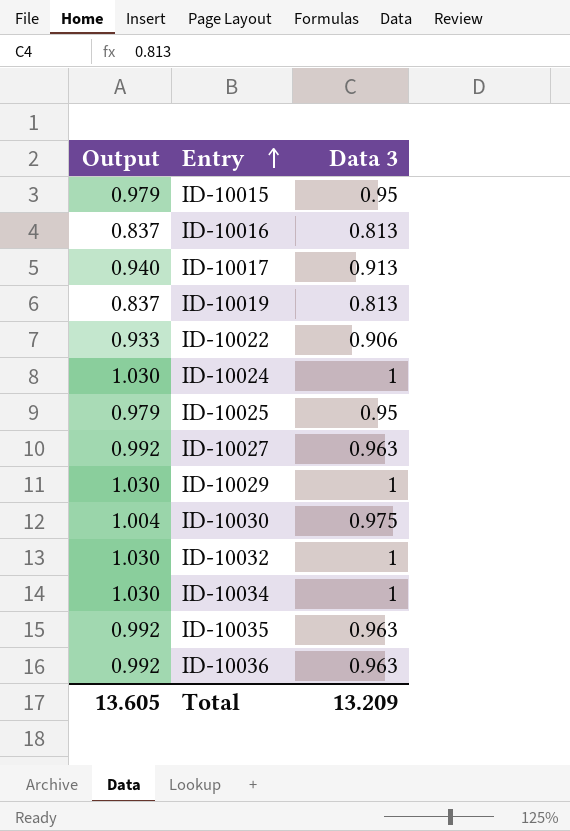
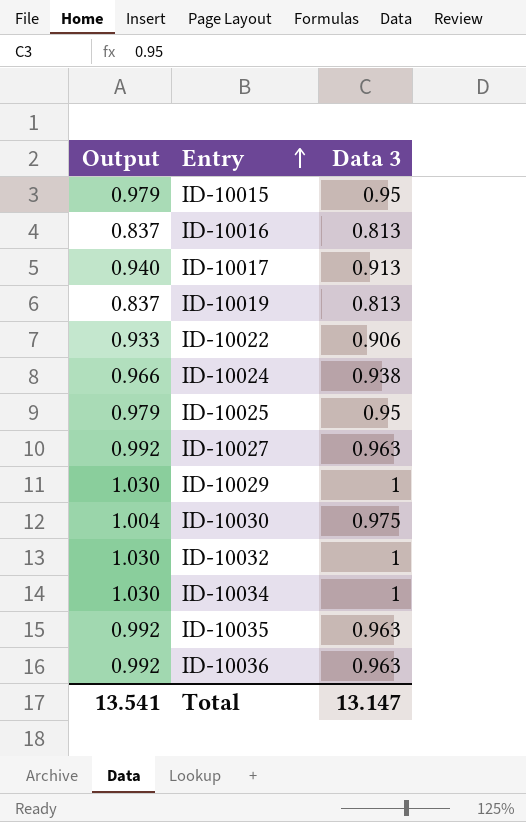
ID-10024 | Output: 1.030 -> 0.966
ID-10024 | Data 3: 1 -> 0.938
Total | Output: 13.605 -> 13.541
Total | Data 3: 13.209 -> 13.147

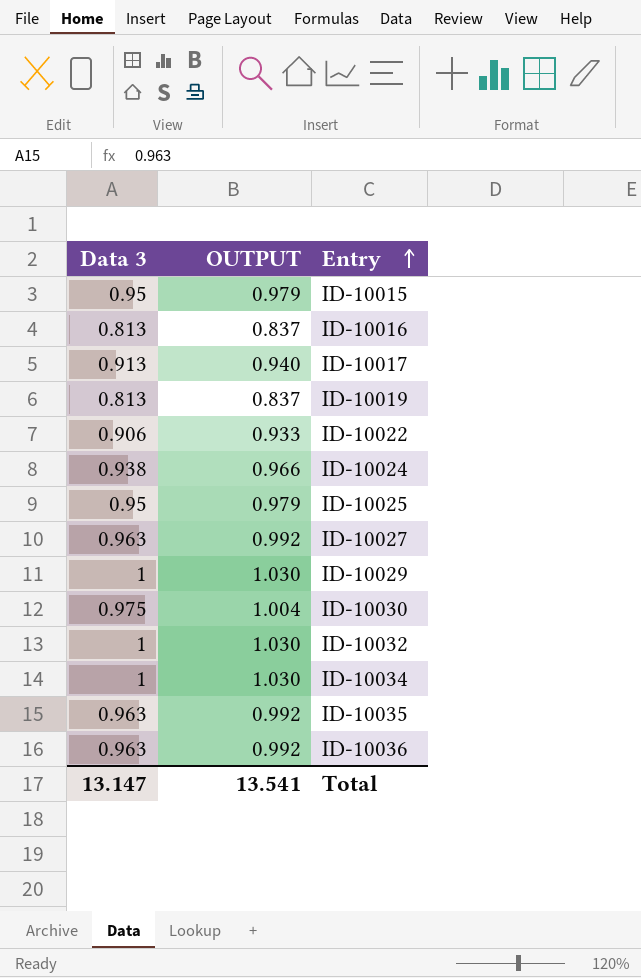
column Data 3 | position: 3 -> 1
column name: Output -> OUTPUT

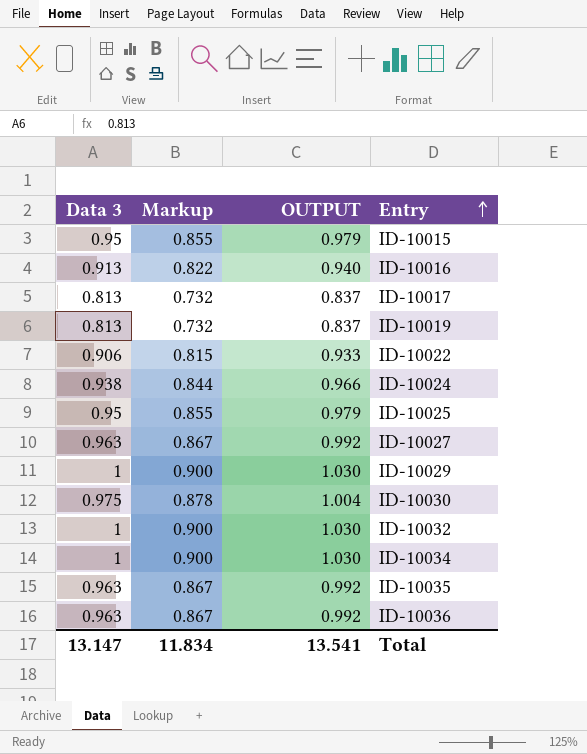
column Markup | formula: none -> [Data 3] * 0.9
ID-10016 | Data 3: 0.813 -> 0.913
ID-10016 | OUTPUT: 0.837 -> 0.940
ID-10017 | Data 3: 0.913 -> 0.813
ID-10017 | OUTPUT: 0.940 -> 0.837

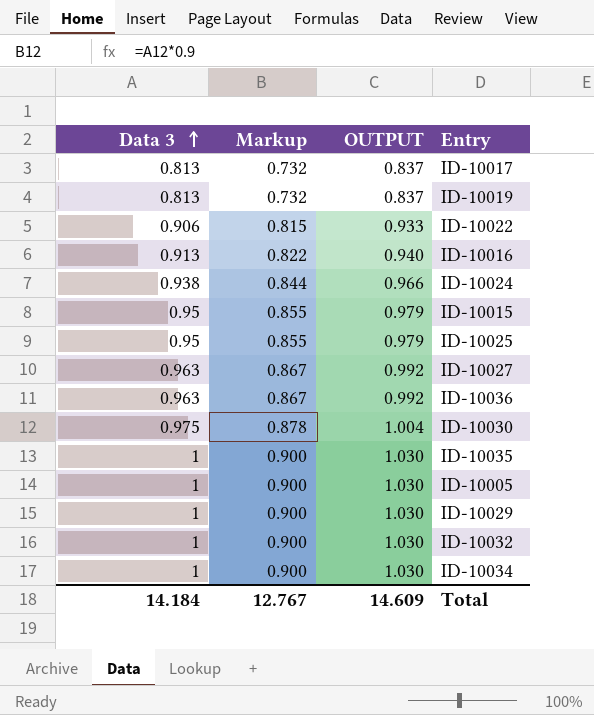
row order: Entry ascending -> Data 3 ascending
ID-10035 | Data 3: 0.963 -> 1
ID-10035 | Markup: 0.867 -> 0.900
ID-10035 | OUTPUT: 0.992 -> 1.030
row ID-10005: none -> 1 | 0.900 | 1.030
Total | Data 3: 13.147 -> 14.184
Total | Markup: 11.834 -> 12.767
Total | OUTPUT: 13.541 -> 14.609

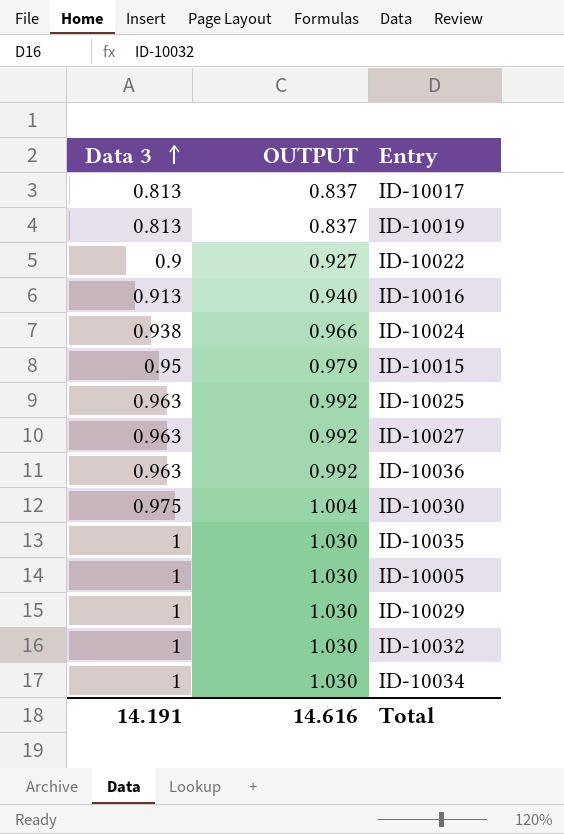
column Markup | formula: [Data 3] * 0.9 -> none
ID-10022 | Data 3: 0.906 -> 0.9
ID-10022 | OUTPUT: 0.933 -> 0.927
ID-10025 | Data 3: 0.95 -> 0.963
ID-10025 | OUTPUT: 0.979 -> 0.992
Total | Data 3: 14.184 -> 14.191
Total | OUTPUT: 14.609 -> 14.616

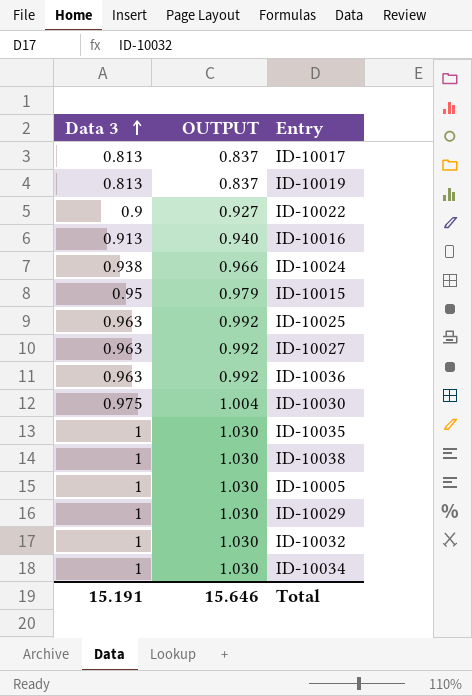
row ID-10038: none -> 1 | 1.030
Total | Data 3: 14.191 -> 15.191
Total | OUTPUT: 14.616 -> 15.646

